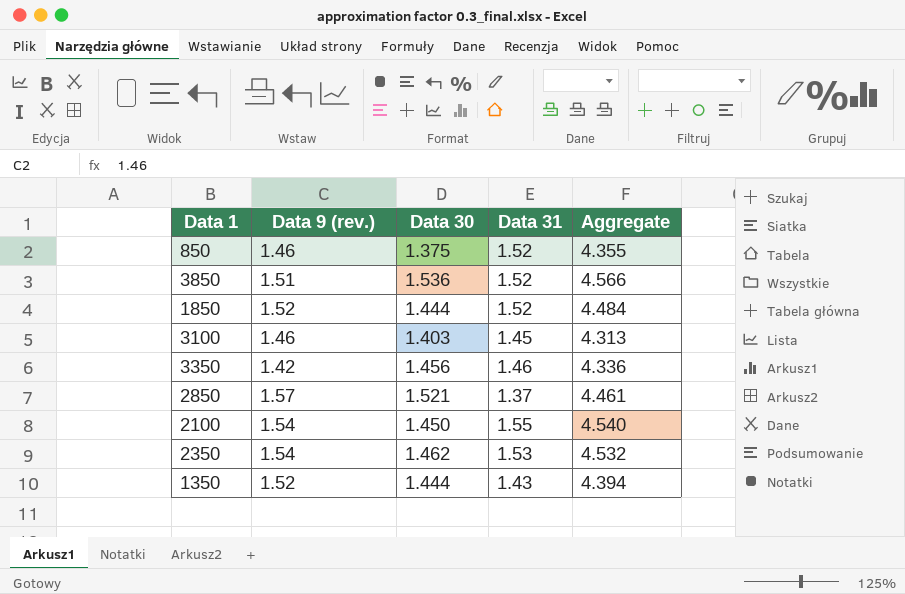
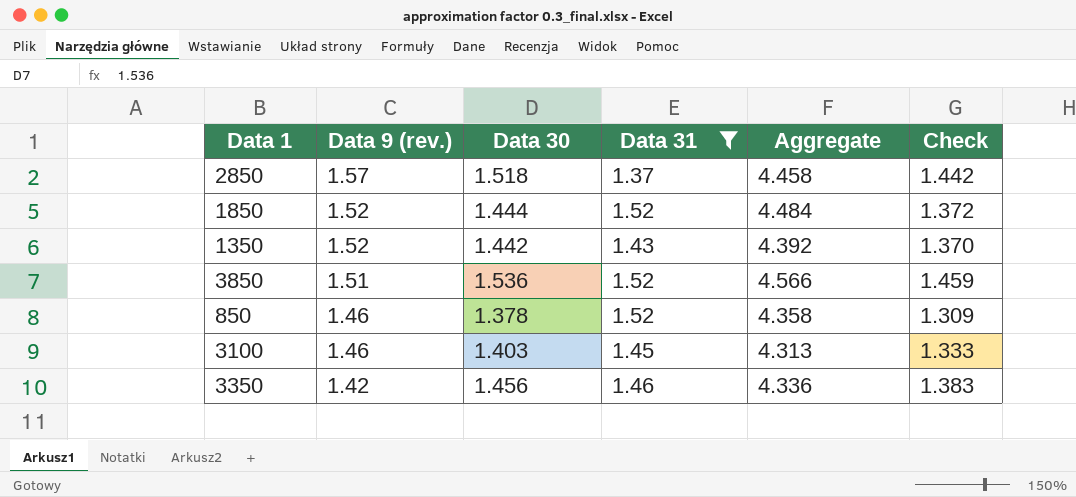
filter: none -> Data 31 <= 1.52
row order: none -> Data 9 (rev.) descending
column Check | formula: none -> [Data 30] * 0.95
2850 | Data 30: 1.521 -> 1.518
2850 | Aggregate: 4.461 -> 4.458
1350 | Data 30: 1.444 -> 1.442
1350 | Aggregate: 4.394 -> 4.392
850 | Data 30: 1.375 -> 1.378
850 | Aggregate: 4.355 -> 4.358

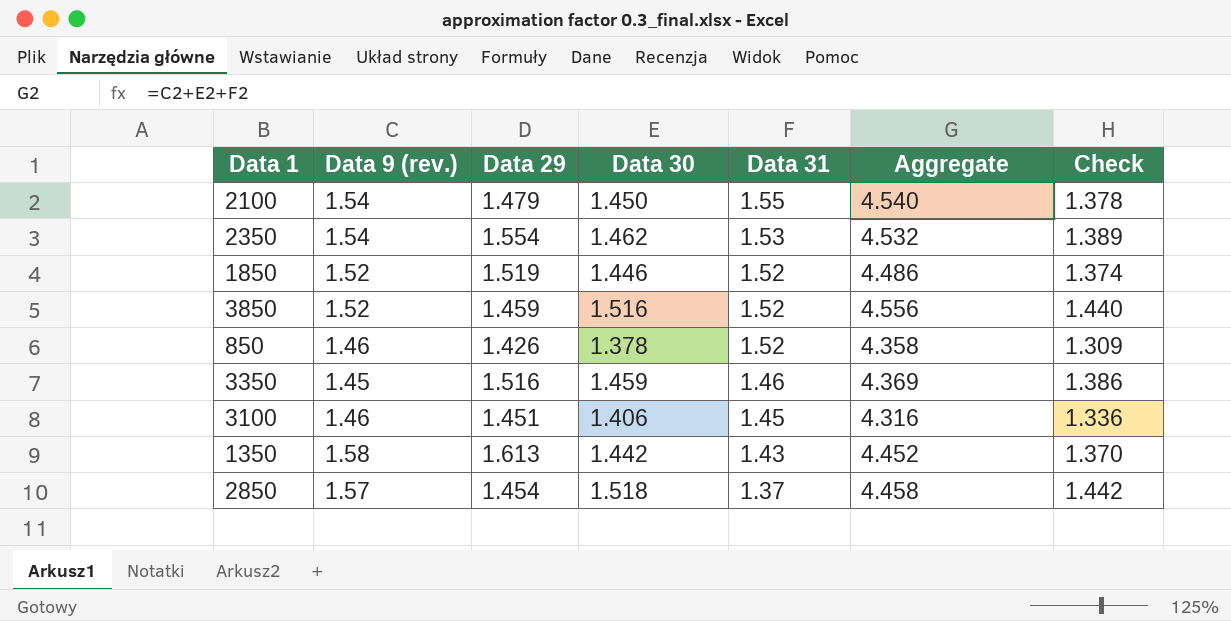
filter: Data 31 <= 1.52 -> none
row order: Data 9 (rev.) descending -> Data 31 descending
column Data 29 | position: none -> 3
1850 | Data 30: 1.444 -> 1.446
1850 | Aggregate: 4.484 -> 4.486
1850 | Check: 1.372 -> 1.374
3850 | Data 9 (rev.): 1.51 -> 1.52
3850 | Data 30: 1.536 -> 1.516
3850 | Aggregate: 4.566 -> 4.556
3850 | Check: 1.459 -> 1.440
3350 | Data 9 (rev.): 1.42 -> 1.45
3350 | Data 30: 1.456 -> 1.459
3350 | Aggregate: 4.336 -> 4.369
3350 | Check: 1.383 -> 1.386
3100 | Data 30: 1.403 -> 1.406
3100 | Aggregate: 4.313 -> 4.316
3100 | Check: 1.333 -> 1.336
1350 | Data 9 (rev.): 1.52 -> 1.58
1350 | Aggregate: 4.392 -> 4.452

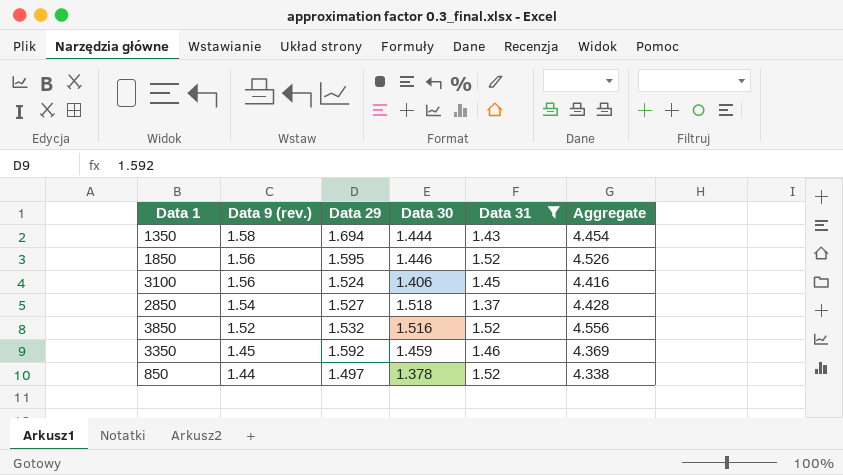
filter: none -> Data 31 <= 1.52
row order: Data 31 descending -> Data 9 (rev.) descending
column Check | formula: [Data 30] * 0.95 -> none
1350 | Data 29: 1.613 -> 1.694
1350 | Data 30: 1.442 -> 1.444
1350 | Aggregate: 4.452 -> 4.454
1850 | Data 9 (rev.): 1.52 -> 1.56
1850 | Data 29: 1.519 -> 1.595
1850 | Aggregate: 4.486 -> 4.526
3100 | Data 9 (rev.): 1.46 -> 1.56
3100 | Data 29: 1.451 -> 1.524
3100 | Aggregate: 4.316 -> 4.416
2850 | Data 9 (rev.): 1.57 -> 1.54
2850 | Data 29: 1.454 -> 1.527
2850 | Aggregate: 4.458 -> 4.428
3850 | Data 29: 1.459 -> 1.532
3350 | Data 29: 1.516 -> 1.592
850 | Data 9 (rev.): 1.46 -> 1.44
850 | Data 29: 1.426 -> 1.497
850 | Aggregate: 4.358 -> 4.338

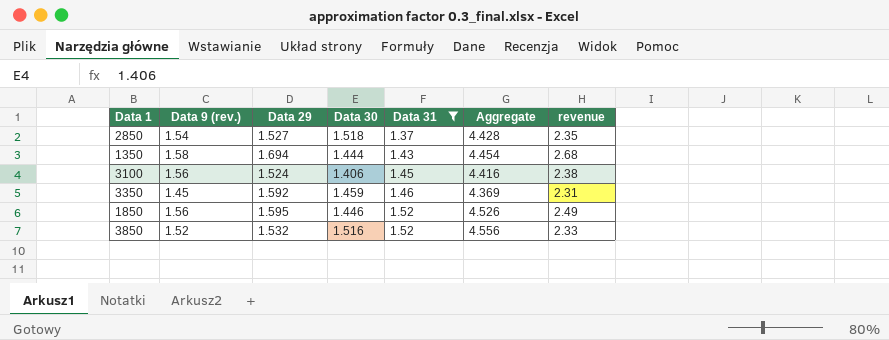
row order: Data 9 (rev.) descending -> Data 31 ascending
column revenue | formula: none -> [Data 9 (rev.)] * [Data 29]
row 850: 1.44 | 1.497 | 1.378 | 1.52 | 4.338 -> none

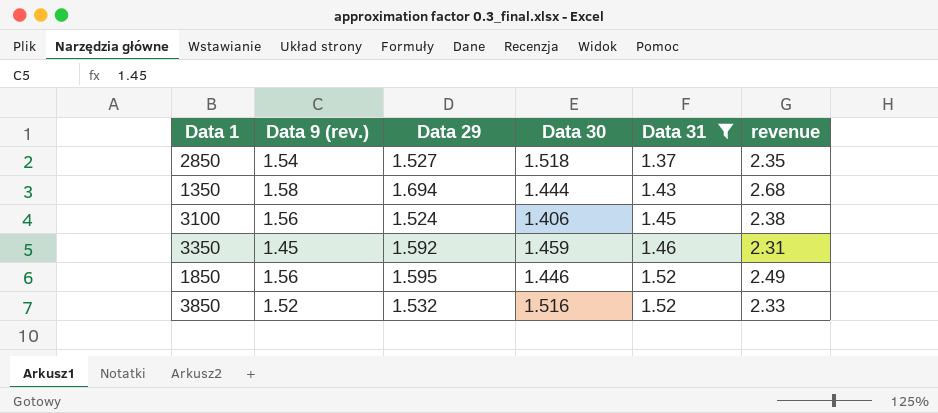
column Aggregate | formula: [Data 9 (rev.)] + [Data 30] + [Data 31] -> none

